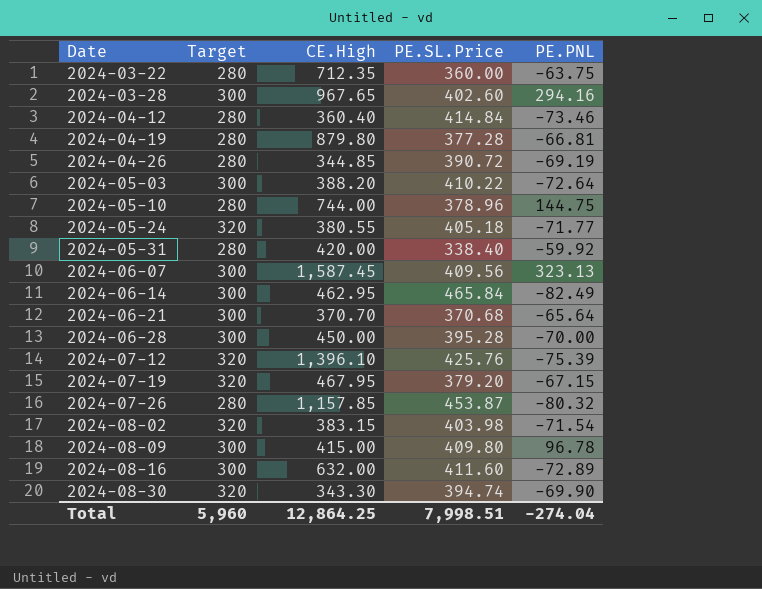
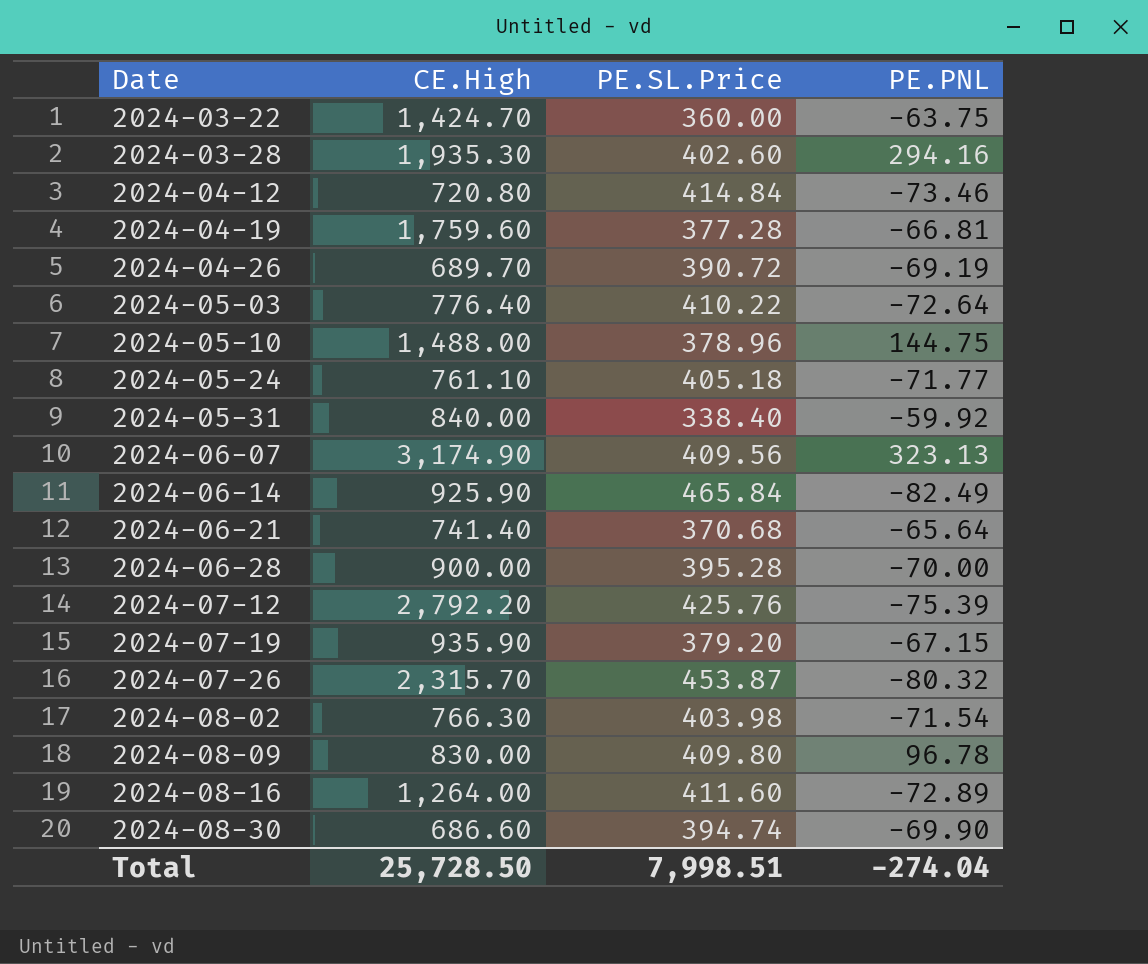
column Target | position: 2 -> none
2024-03-22 | CE.High: 712.35 -> 1,424.70
2024-03-28 | CE.High: 967.65 -> 1,935.30
2024-04-12 | CE.High: 360.40 -> 720.80
2024-04-19 | CE.High: 879.80 -> 1,759.60
2024-04-26 | CE.High: 344.85 -> 689.70
2024-05-03 | CE.High: 388.20 -> 776.40
2024-05-10 | CE.High: 744.00 -> 1,488.00
2024-05-24 | CE.High: 380.55 -> 761.10
2024-05-31 | CE.High: 420.00 -> 840.00
2024-06-07 | CE.High: 1,587.45 -> 3,174.90
2024-06-14 | CE.High: 462.95 -> 925.90
2024-06-21 | CE.High: 370.70 -> 741.40
2024-06-28 | CE.High: 450.00 -> 900.00
2024-07-12 | CE.High: 1,396.10 -> 2,792.20
2024-07-19 | CE.High: 467.95 -> 935.90
2024-07-26 | CE.High: 1,157.85 -> 2,315.70
2024-08-02 | CE.High: 383.15 -> 766.30
2024-08-09 | CE.High: 415.00 -> 830.00
2024-08-16 | CE.High: 632.00 -> 1,264.00
2024-08-30 | CE.High: 343.30 -> 686.60
Total | CE.High: 12,864.25 -> 25,728.50

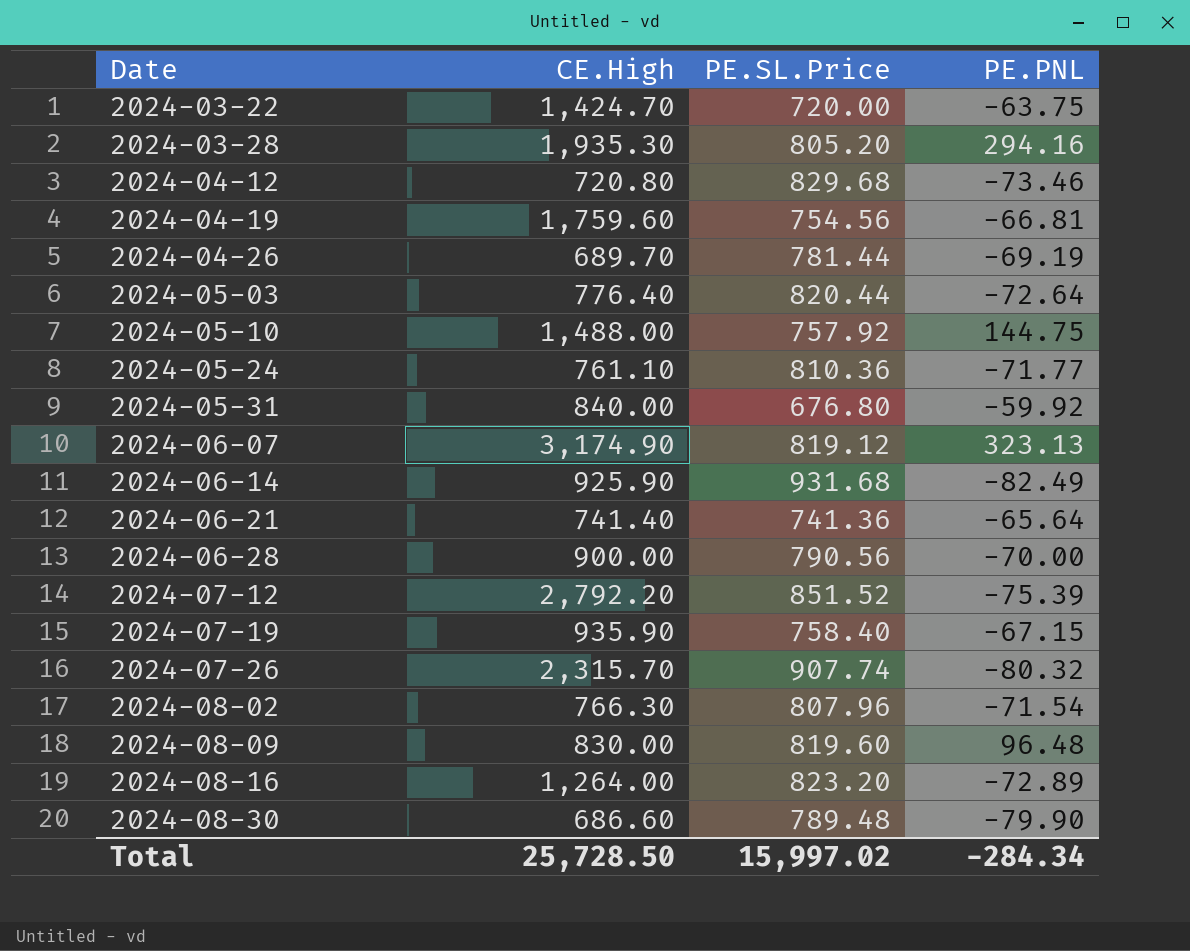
2024-03-22 | PE.SL.Price: 360.00 -> 720.00
2024-03-28 | PE.SL.Price: 402.60 -> 805.20
2024-04-12 | PE.SL.Price: 414.84 -> 829.68
2024-04-19 | PE.SL.Price: 377.28 -> 754.56
2024-04-26 | PE.SL.Price: 390.72 -> 781.44
2024-05-03 | PE.SL.Price: 410.22 -> 820.44
2024-05-10 | PE.SL.Price: 378.96 -> 757.92
2024-05-24 | PE.SL.Price: 405.18 -> 810.36
2024-05-31 | PE.SL.Price: 338.40 -> 676.80
2024-06-07 | PE.SL.Price: 409.56 -> 819.12
2024-06-14 | PE.SL.Price: 465.84 -> 931.68
2024-06-21 | PE.SL.Price: 370.68 -> 741.36
2024-06-28 | PE.SL.Price: 395.28 -> 790.56
2024-07-12 | PE.SL.Price: 425.76 -> 851.52
2024-07-19 | PE.SL.Price: 379.20 -> 758.40
2024-07-26 | PE.SL.Price: 453.87 -> 907.74
2024-08-02 | PE.SL.Price: 403.98 -> 807.96
2024-08-09 | PE.SL.Price: 409.80 -> 819.60
2024-08-09 | PE.PNL: 96.78 -> 96.48
2024-08-16 | PE.SL.Price: 411.60 -> 823.20
2024-08-30 | PE.SL.Price: 394.74 -> 789.48
2024-08-30 | PE.PNL: -69.90 -> -79.90
Total | PE.SL.Price: 7,998.51 -> 15,997.02
Total | PE.PNL: -274.04 -> -284.34

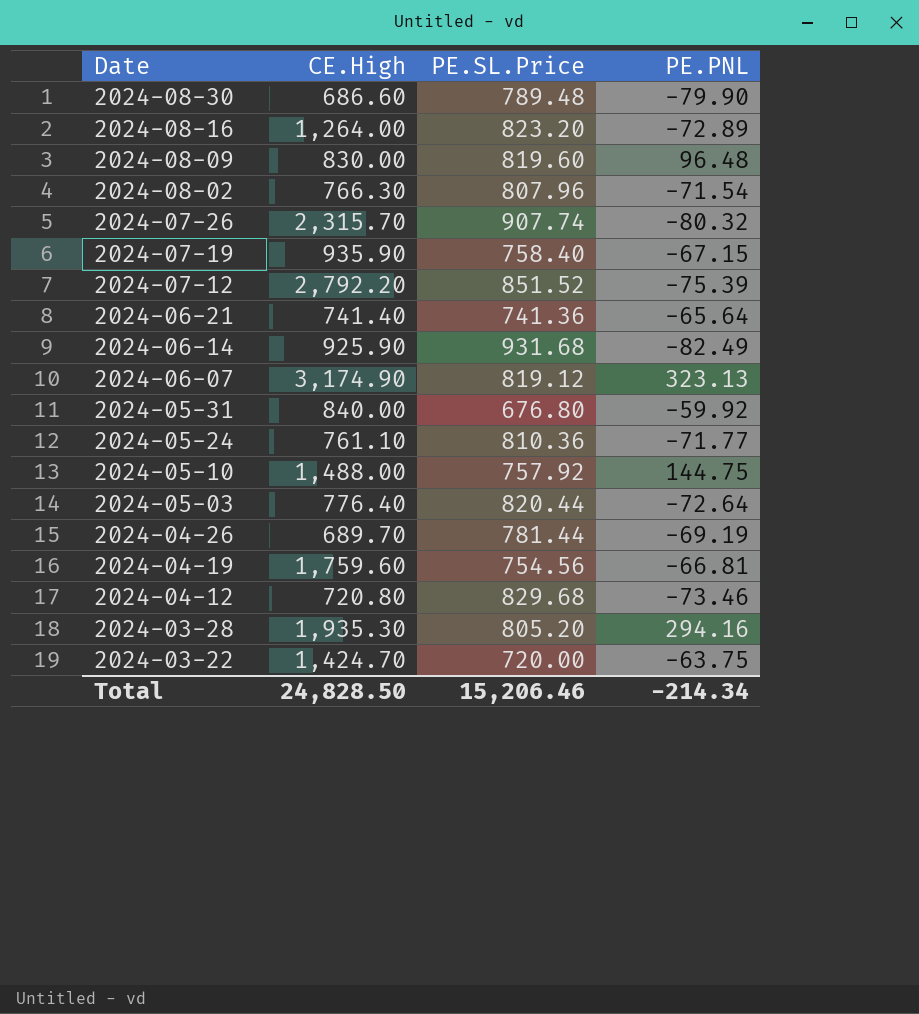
row order: Date ascending -> Date descending
row 2024-06-28: 900.00 | 790.56 | -70.00 -> none
Total | CE.High: 25,728.50 -> 24,828.50
Total | PE.SL.Price: 15,997.02 -> 15,206.46
Total | PE.PNL: -284.34 -> -214.34

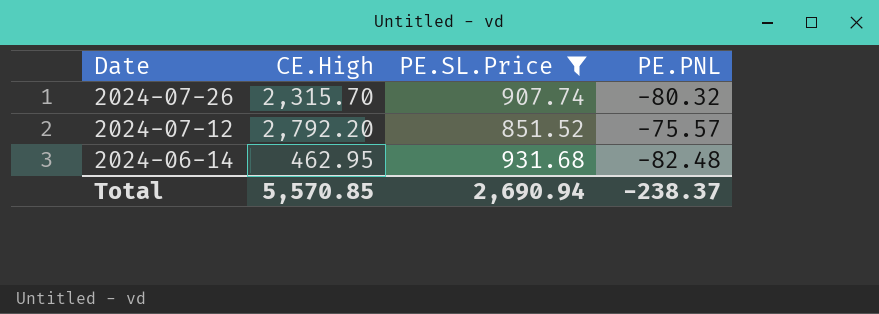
filter: none -> PE.SL.Price >= 851.52
2024-07-12 | PE.PNL: -75.39 -> -75.57
2024-06-14 | CE.High: 925.90 -> 462.95
2024-06-14 | PE.PNL: -82.49 -> -82.48
Total | CE.High: 24,828.50 -> 5,570.85
Total | PE.SL.Price: 15,206.46 -> 2,690.94
Total | PE.PNL: -214.34 -> -238.37

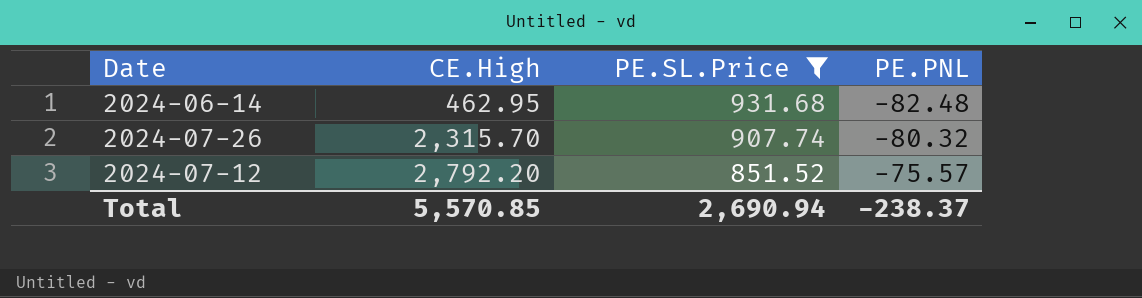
row order: Date descending -> CE.High ascending

